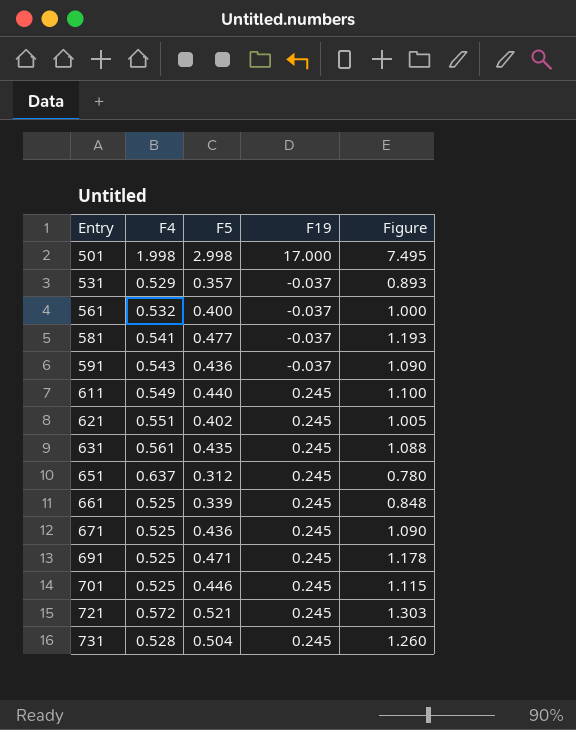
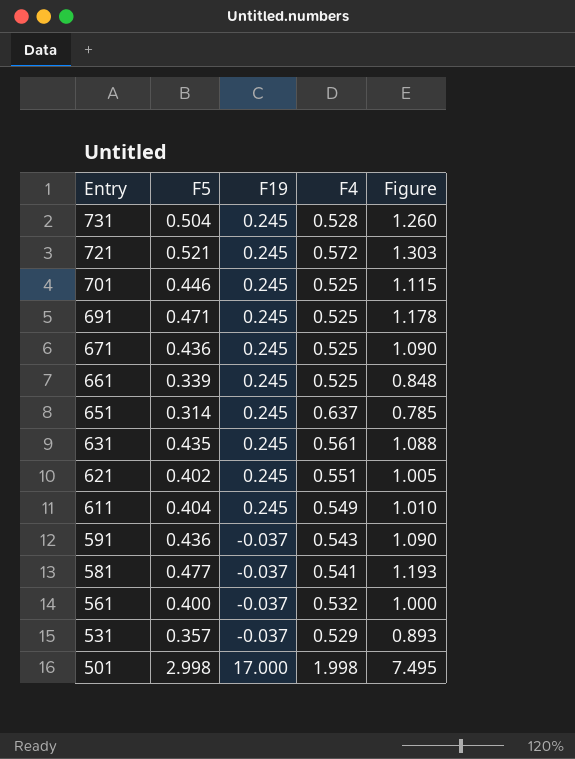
row order: Entry ascending -> Entry descending
column F4 | position: 2 -> 4
651 | F5: 0.312 -> 0.314
651 | Figure: 0.780 -> 0.785
611 | F5: 0.440 -> 0.404
611 | Figure: 1.100 -> 1.010

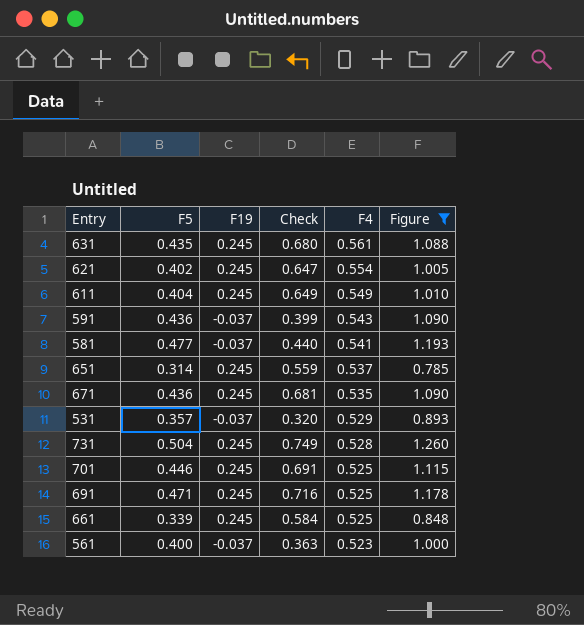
filter: none -> Figure <= 1.260
row order: Entry descending -> F4 descending
column Check | formula: none -> [F5] + [F19]
621 | F4: 0.551 -> 0.554
651 | F4: 0.637 -> 0.537
671 | F4: 0.525 -> 0.535
561 | F4: 0.532 -> 0.523

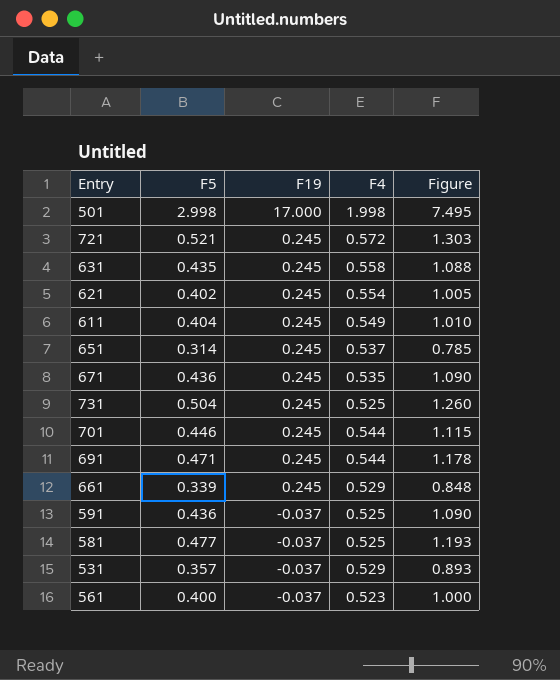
filter: Figure <= 1.260 -> none
row order: F4 descending -> F19 descending
column Check | formula: [F5] + [F19] -> none
631 | F4: 0.561 -> 0.558
731 | F4: 0.528 -> 0.525
701 | F4: 0.525 -> 0.544
691 | F4: 0.525 -> 0.544
661 | F4: 0.525 -> 0.529
591 | F4: 0.543 -> 0.525
581 | F4: 0.541 -> 0.525

